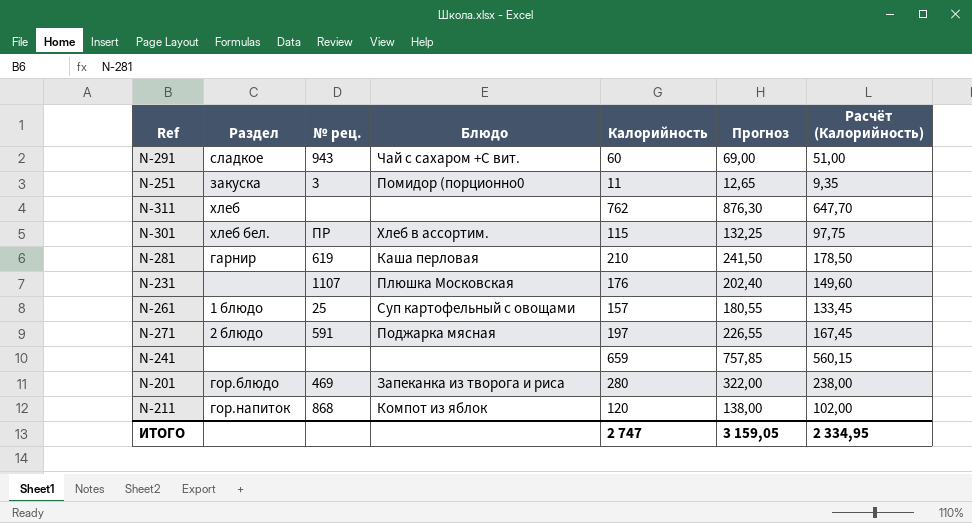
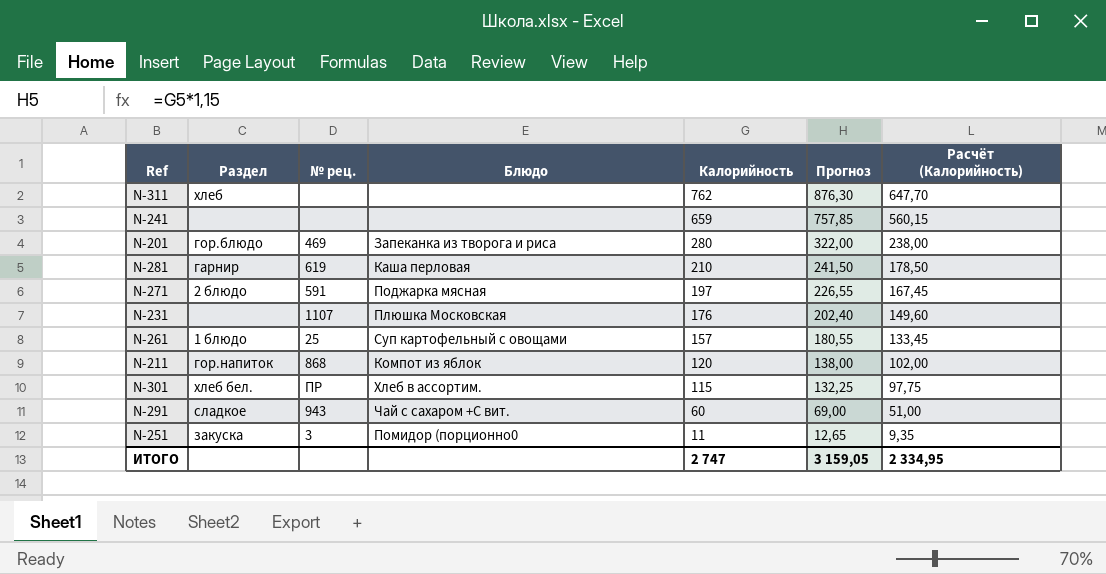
row order: none -> Калорийность descending

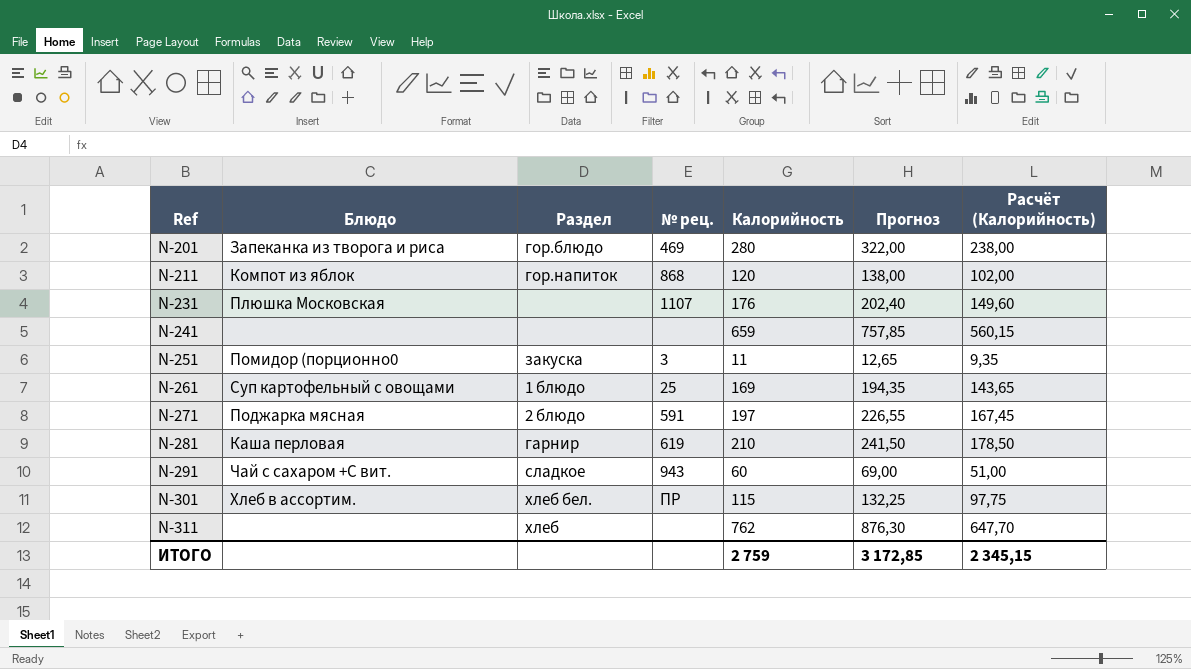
row order: Калорийность descending -> Ref ascending
column Блюдо | position: 4 -> 2
N-261 | Калорийность: 157 -> 169
N-261 | Прогноз: 180,55 -> 194,35
N-261 | Расчёт (Калорийность): 133,45 -> 143,65
ИТОГО | Калорийность: 2 747 -> 2 759
ИТОГО | Прогноз: 3 159,05 -> 3 172,85
ИТОГО | Расчёт (Калорийность): 2 334,95 -> 2 345,15

